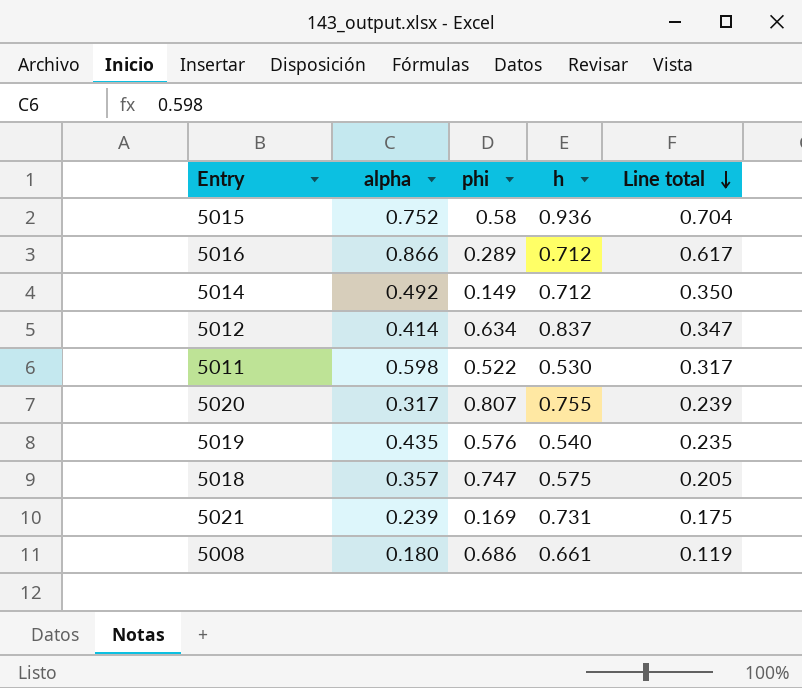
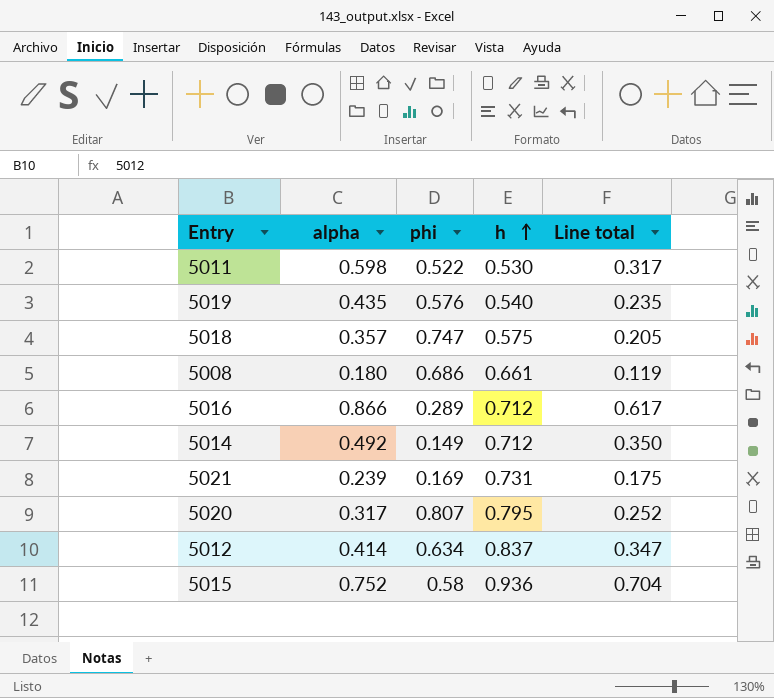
row order: Line total descending -> h ascending
5020 | h: 0.755 -> 0.795
5020 | Line total: 0.239 -> 0.252

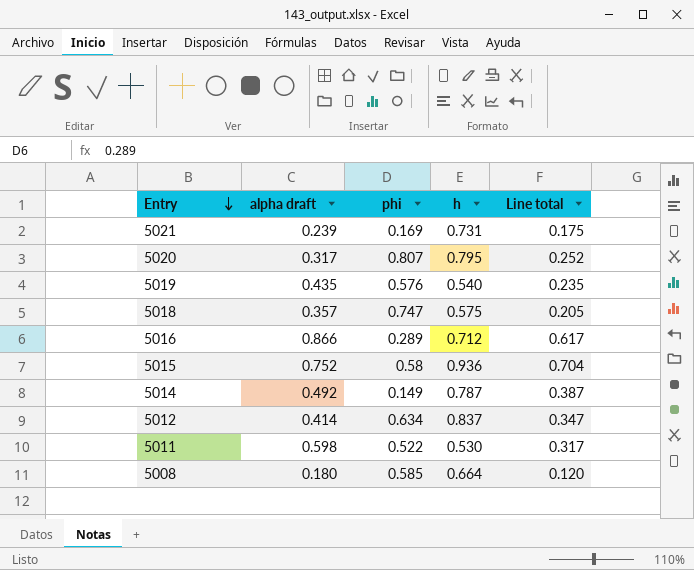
row order: h ascending -> Entry descending
column name: alpha -> alpha draft
5014 | h: 0.712 -> 0.787
5014 | Line total: 0.350 -> 0.387
5008 | phi: 0.686 -> 0.585
5008 | h: 0.661 -> 0.664
5008 | Line total: 0.119 -> 0.120

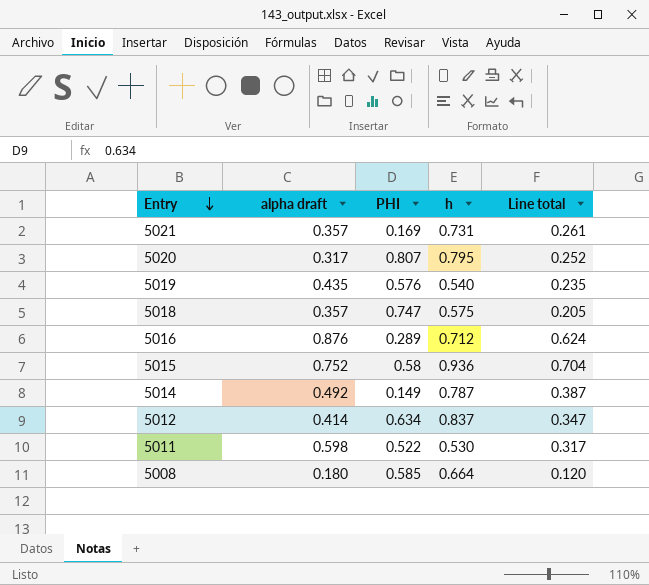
column name: phi -> PHI
5021 | alpha draft: 0.239 -> 0.357
5021 | Line total: 0.175 -> 0.261
5016 | alpha draft: 0.866 -> 0.876
5016 | Line total: 0.617 -> 0.624

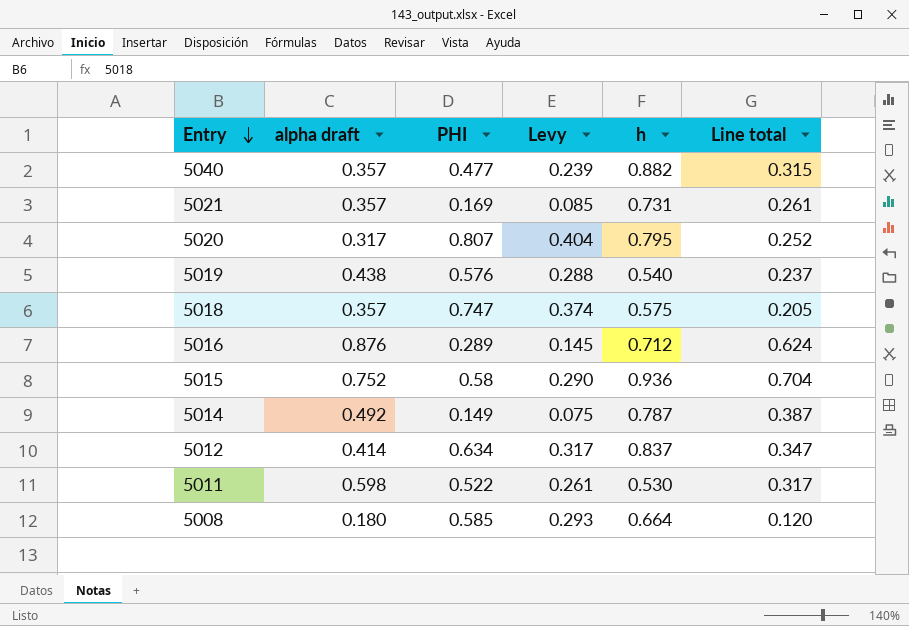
column Levy | formula: none -> [PHI] * 0.5
row 5040: none -> 0.357 | 0.477 | 0.239 | 0.882 | 0.315
5019 | alpha draft: 0.435 -> 0.438
5019 | Line total: 0.235 -> 0.237

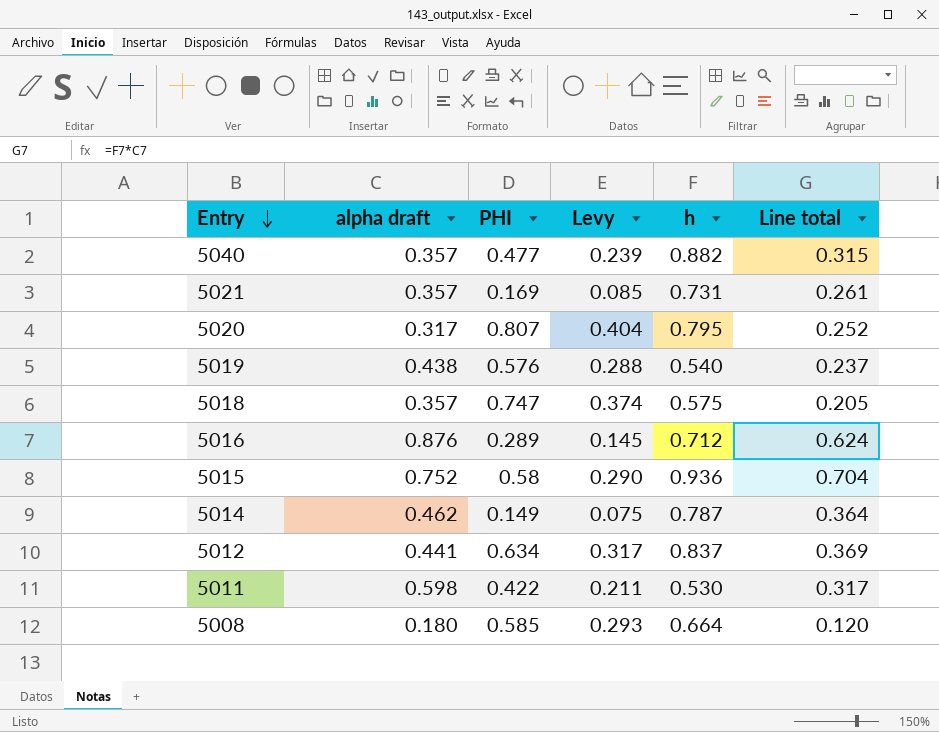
5014 | alpha draft: 0.492 -> 0.462
5014 | Line total: 0.387 -> 0.364
5012 | alpha draft: 0.414 -> 0.441
5012 | Line total: 0.347 -> 0.369
5011 | PHI: 0.522 -> 0.422
5011 | Levy: 0.261 -> 0.211

